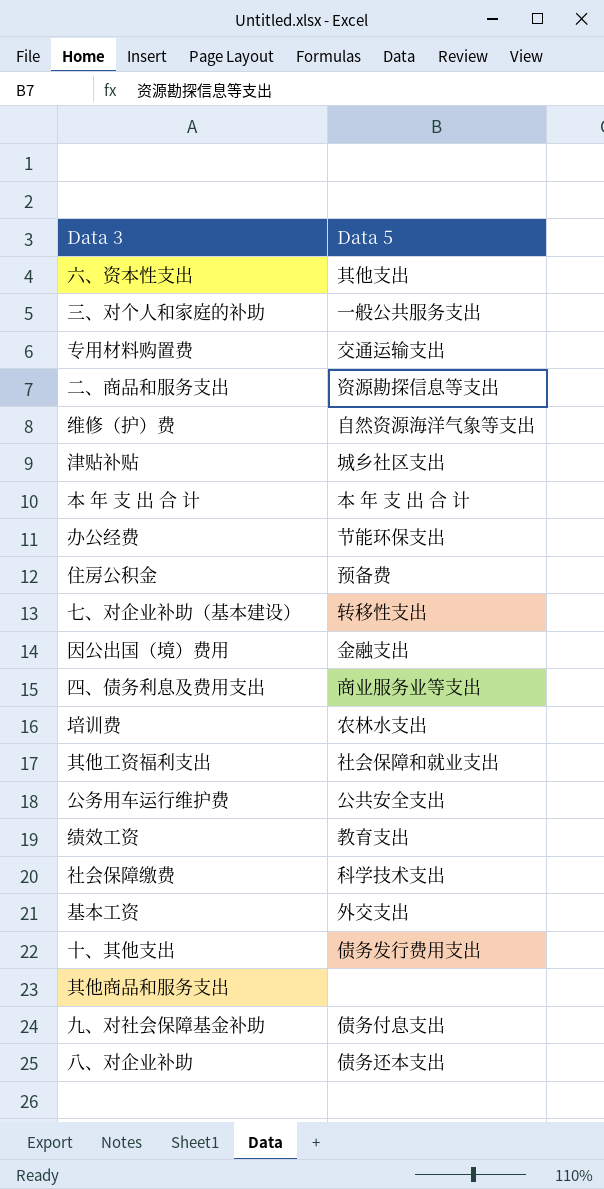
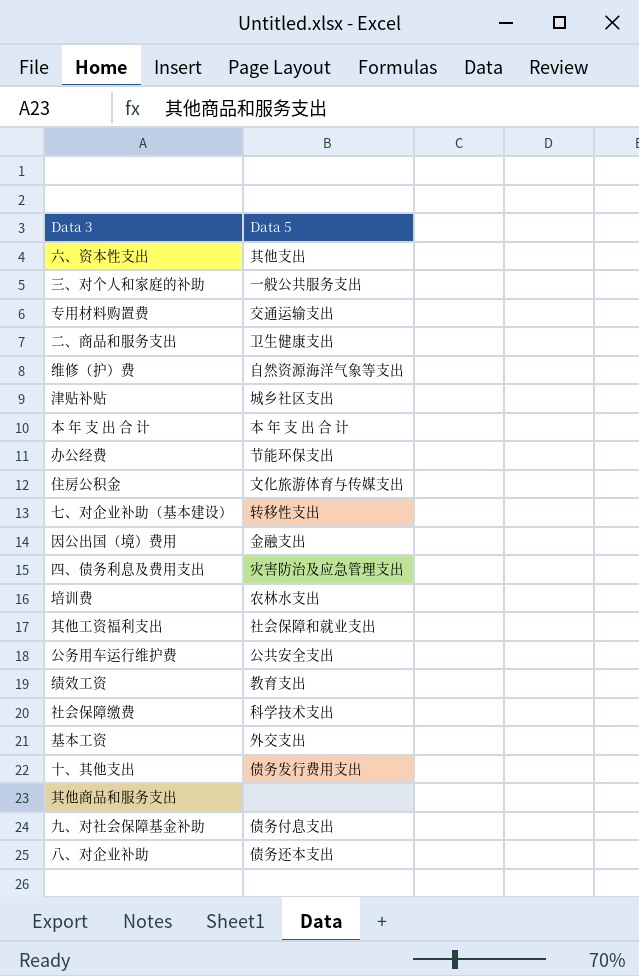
二、商品和服务支出 | Data 5: 资源勘探信息等支出 -> 卫生健康支出
住房公积金 | Data 5: 预备费 -> 文化旅游体育与传媒支出
四、债务利息及费用支出 | Data 5: 商业服务业等支出 -> 灾害防治及应急管理支出

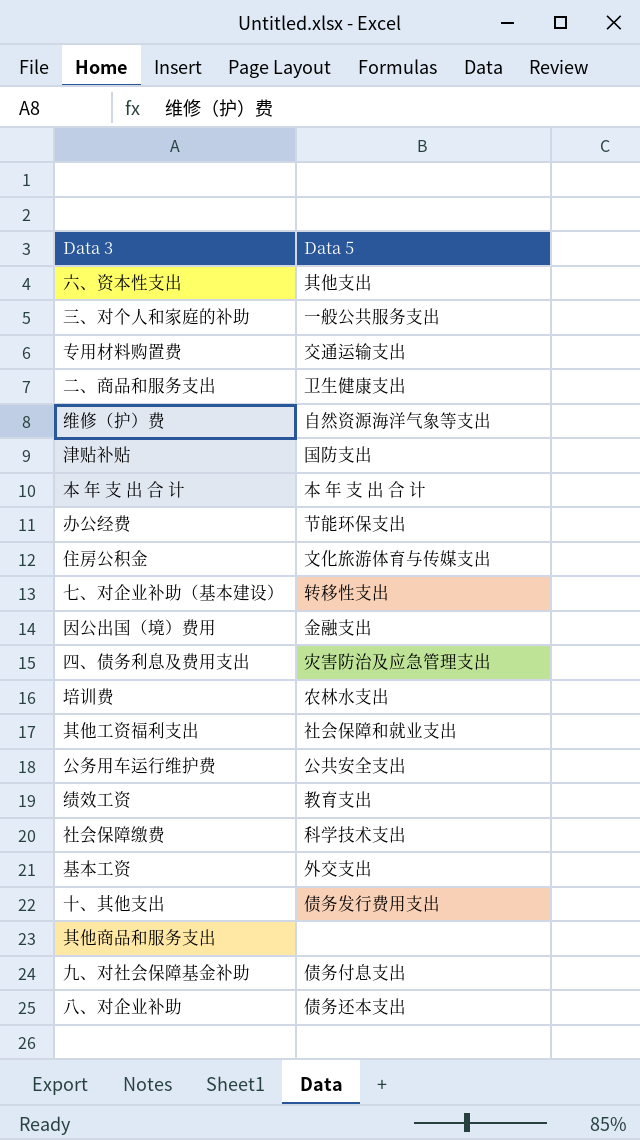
津贴补贴 | Data 5: 城乡社区支出 -> 国防支出

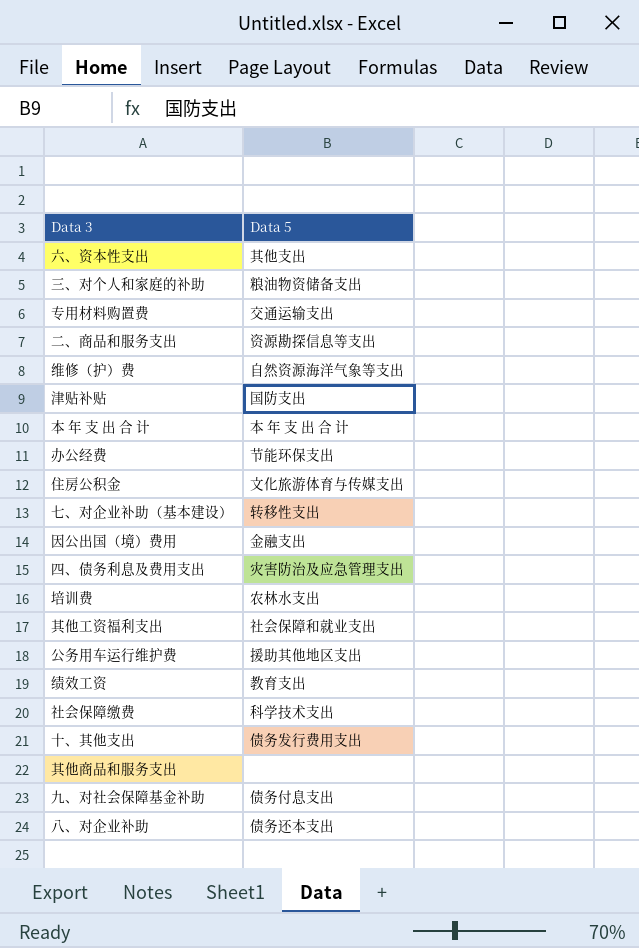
row 基本工资: 外交支出 -> none
三、对个人和家庭的补助 | Data 5: 一般公共服务支出 -> 粮油物资储备支出
二、商品和服务支出 | Data 5: 卫生健康支出 -> 资源勘探信息等支出
公务用车运行维护费 | Data 5: 公共安全支出 -> 援助其他地区支出

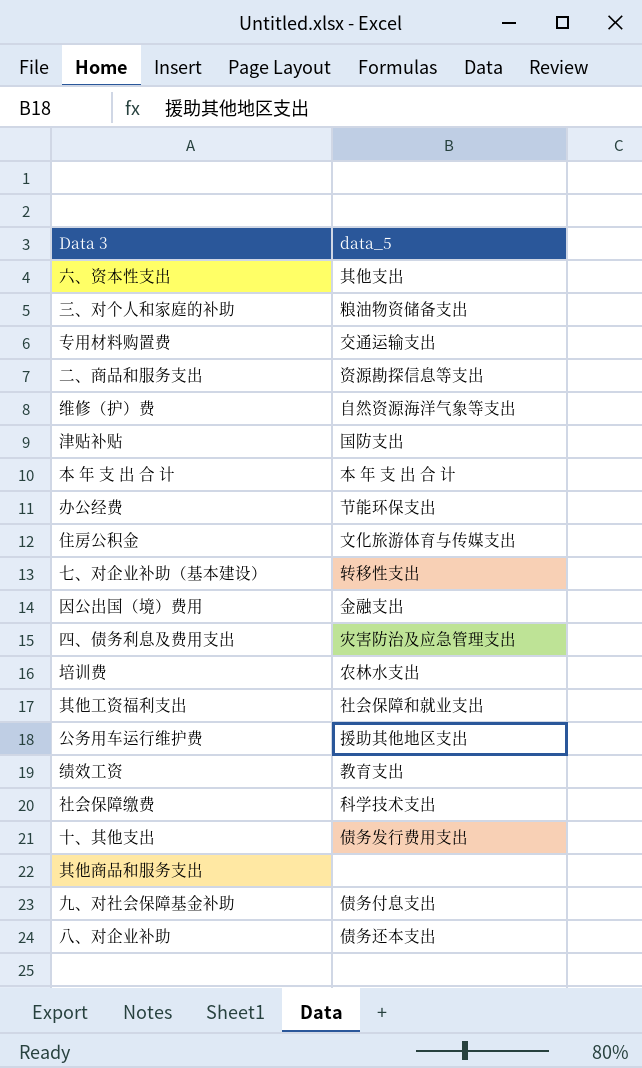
column name: Data 5 -> data_5

